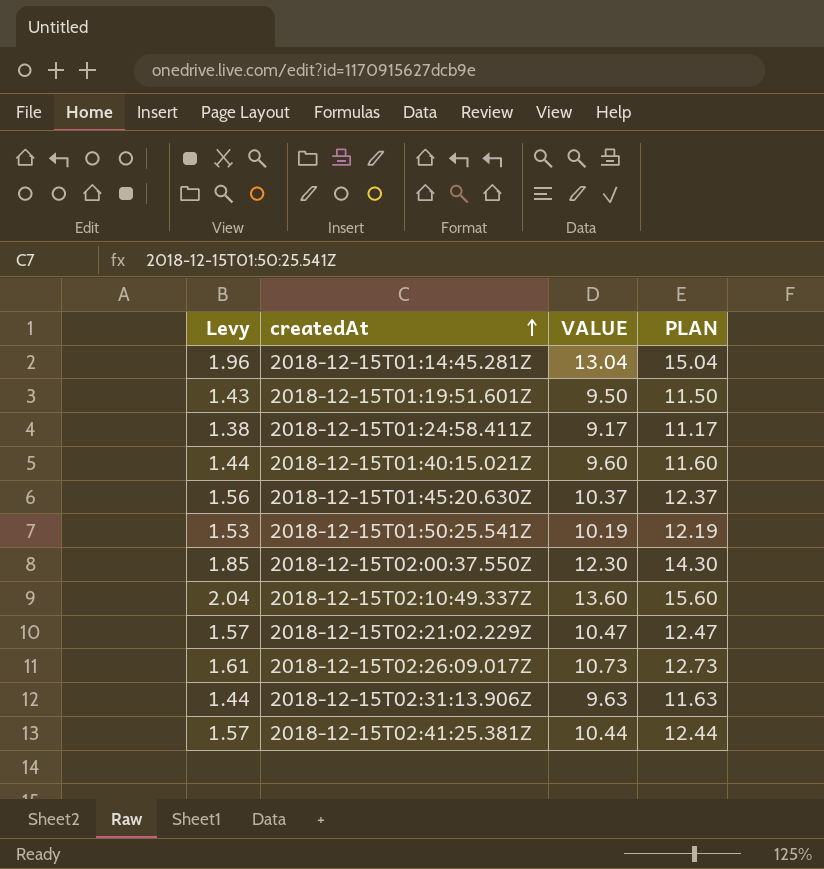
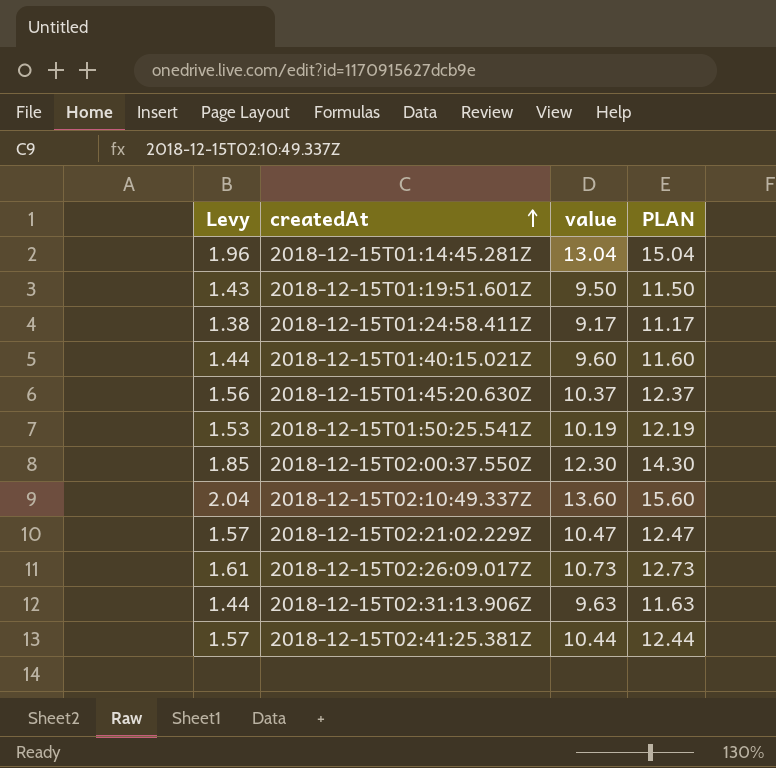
column name: VALUE -> value

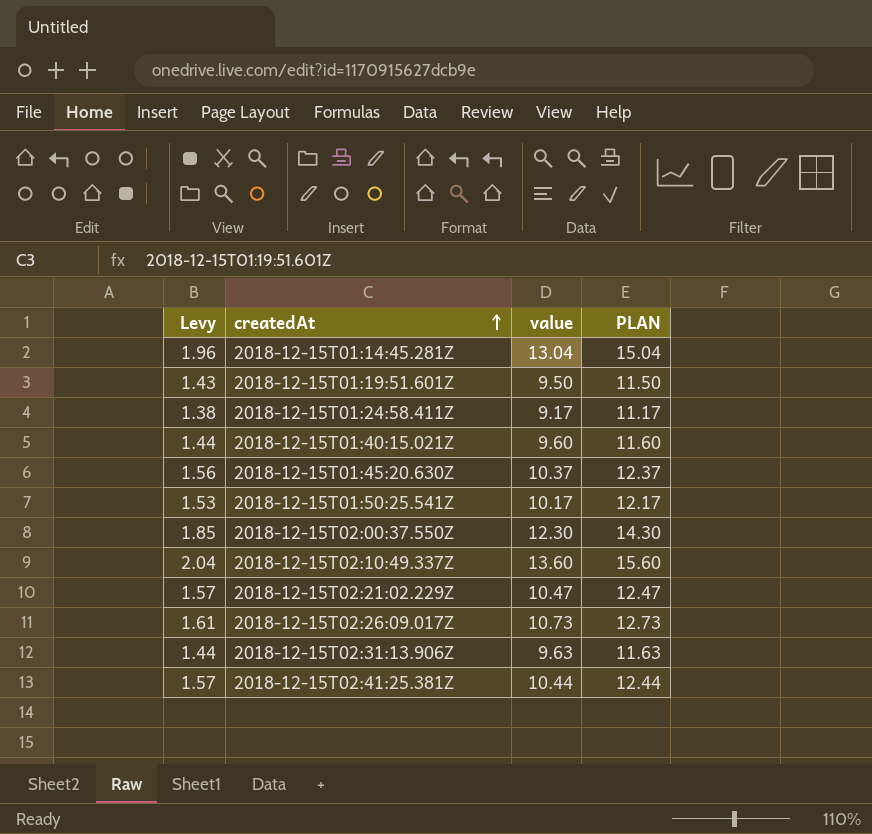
2018-12-15T01:50:25.541Z | value: 10.19 -> 10.17
2018-12-15T01:50:25.541Z | PLAN: 12.19 -> 12.17

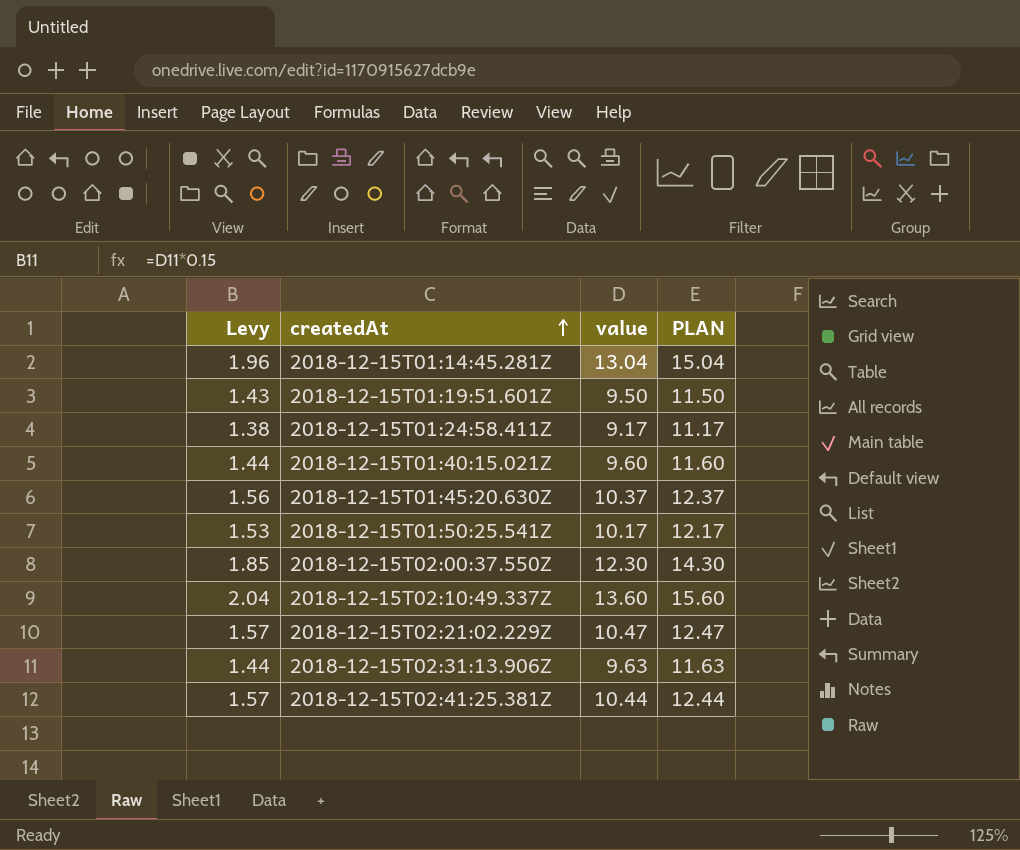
row 2018-12-15T02:26:09.017Z: 1.61 | 10.73 | 12.73 -> none

